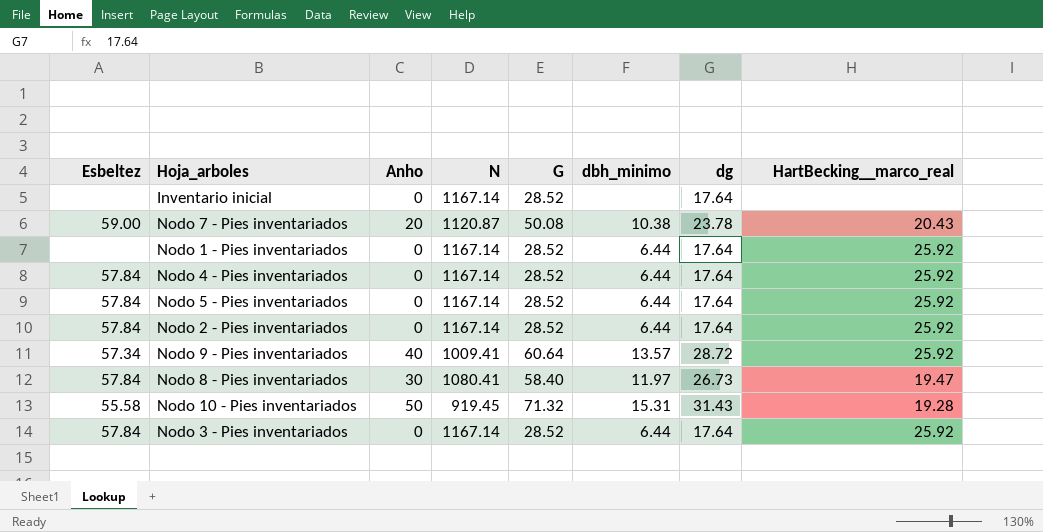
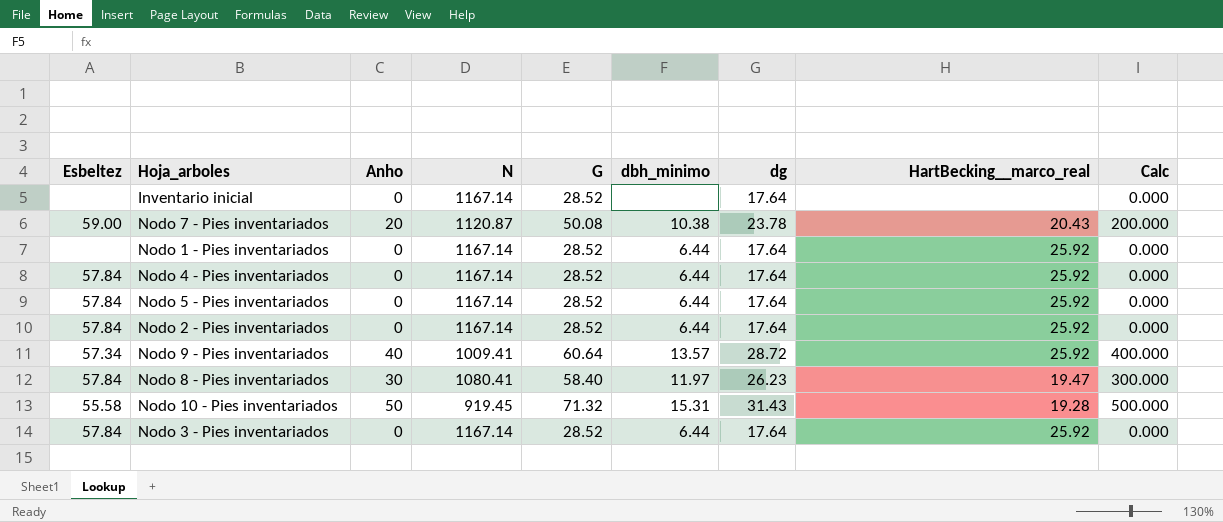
column Calc | formula: none -> [Anho] * 10
Nodo 8 - Pies inventariados | dg: 26.73 -> 26.23

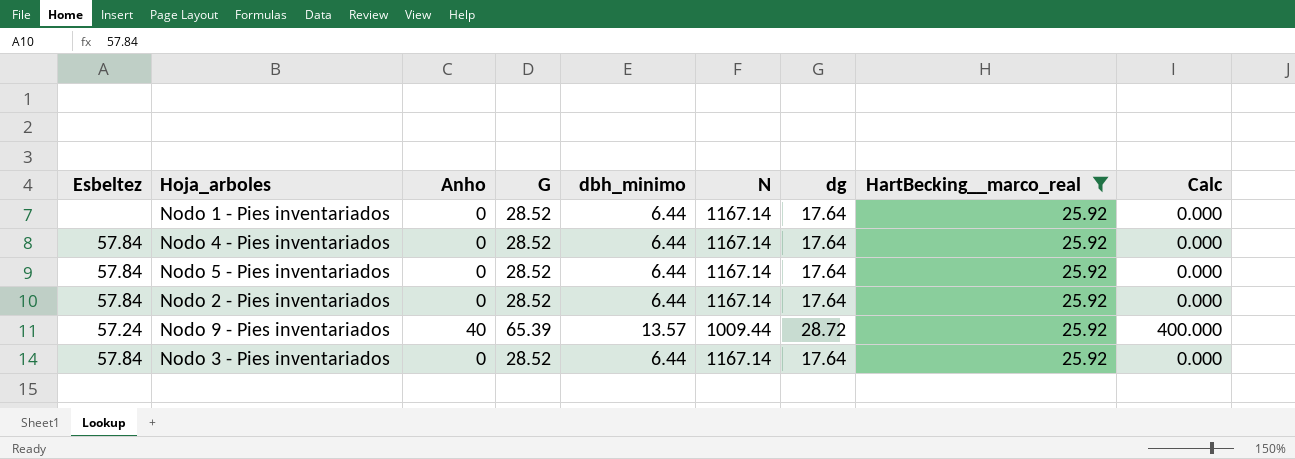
filter: none -> HartBecking__marco_real = 25.92
column N | position: 4 -> 6
Nodo 9 - Pies inventariados | Esbeltez: 57.34 -> 57.24
Nodo 9 - Pies inventariados | G: 60.64 -> 65.39
Nodo 9 - Pies inventariados | N: 1009.41 -> 1009.44

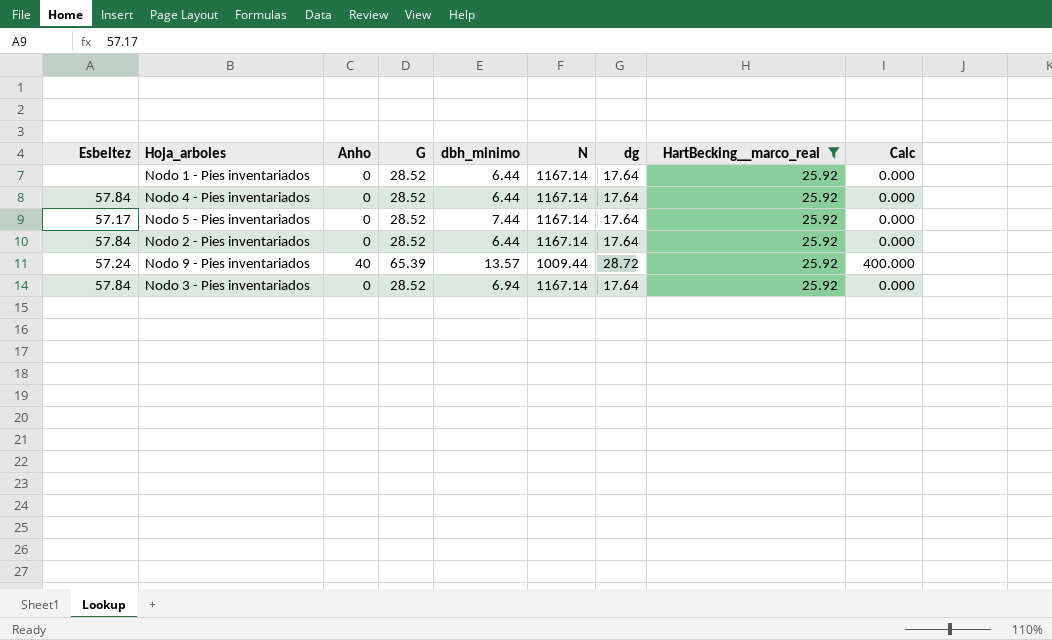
Nodo 5 - Pies inventariados | Esbeltez: 57.84 -> 57.17
Nodo 5 - Pies inventariados | dbh_minimo: 6.44 -> 7.44
Nodo 3 - Pies inventariados | dbh_minimo: 6.44 -> 6.94

